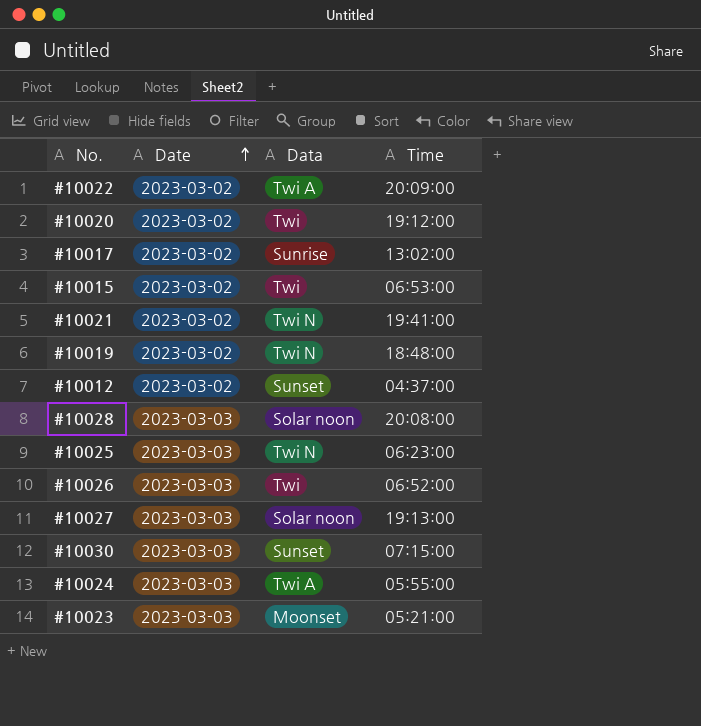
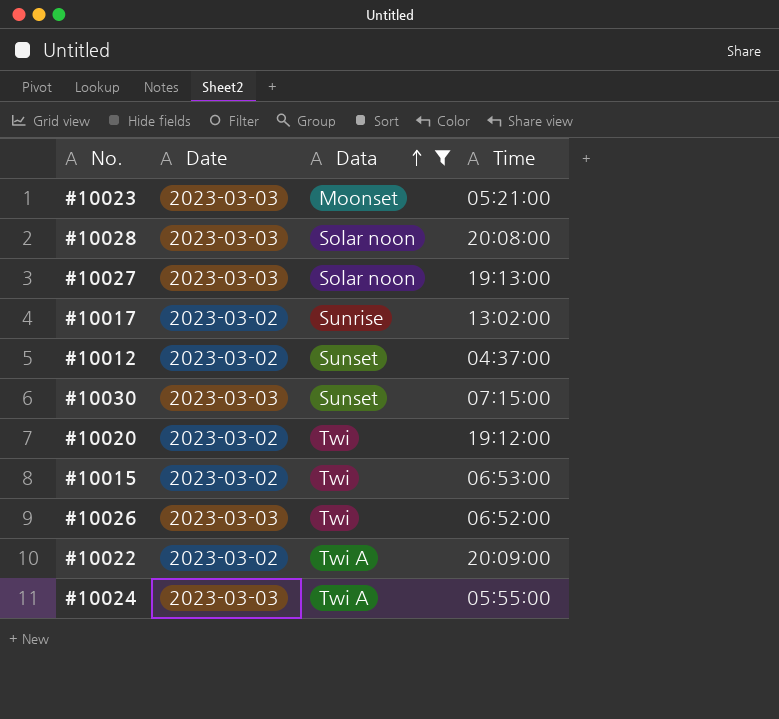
filter: none -> Data != Twi N
row order: Date ascending -> Data ascending

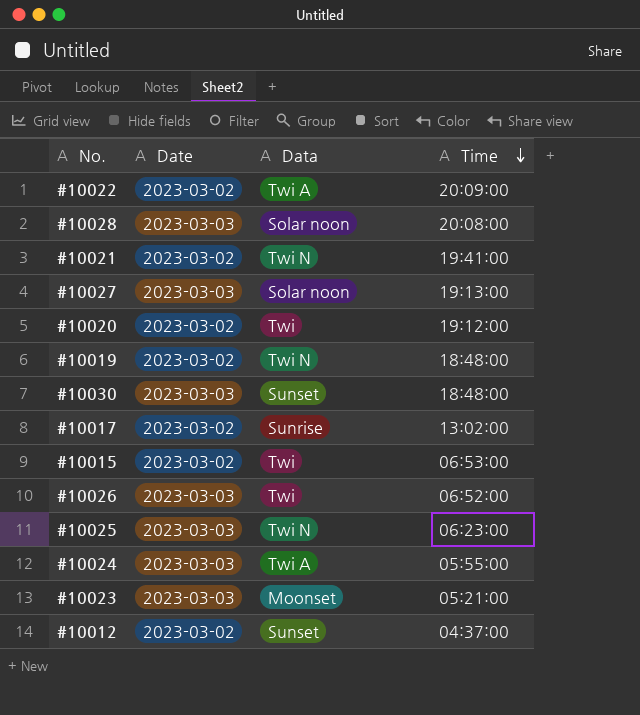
filter: Data != Twi N -> none
row order: Data ascending -> Time descending
#10030 | Time: 07:15:00 -> 18:48:00

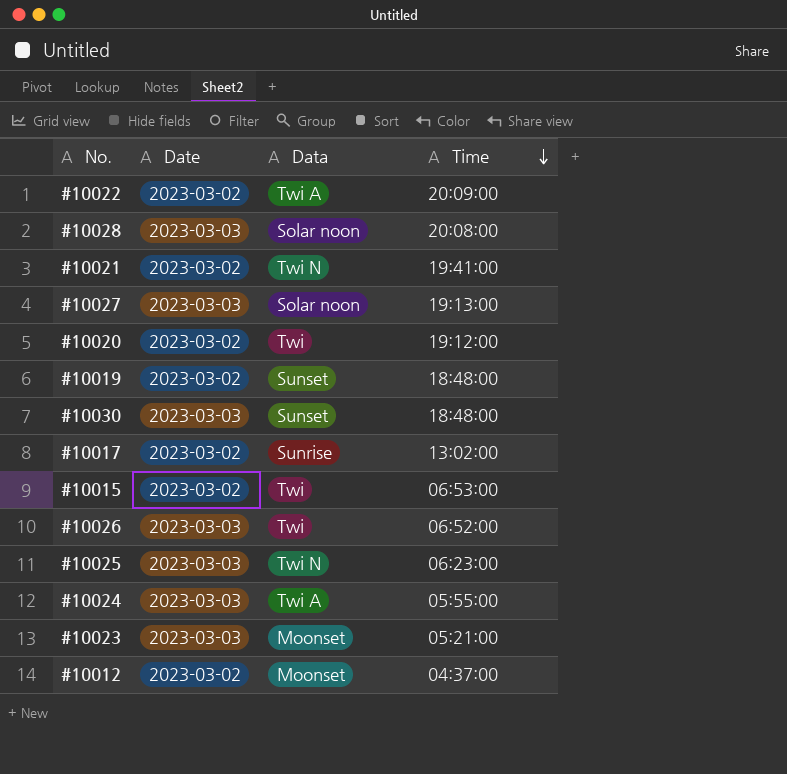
#10019 | Data: Twi N -> Sunset
#10012 | Data: Sunset -> Moonset

